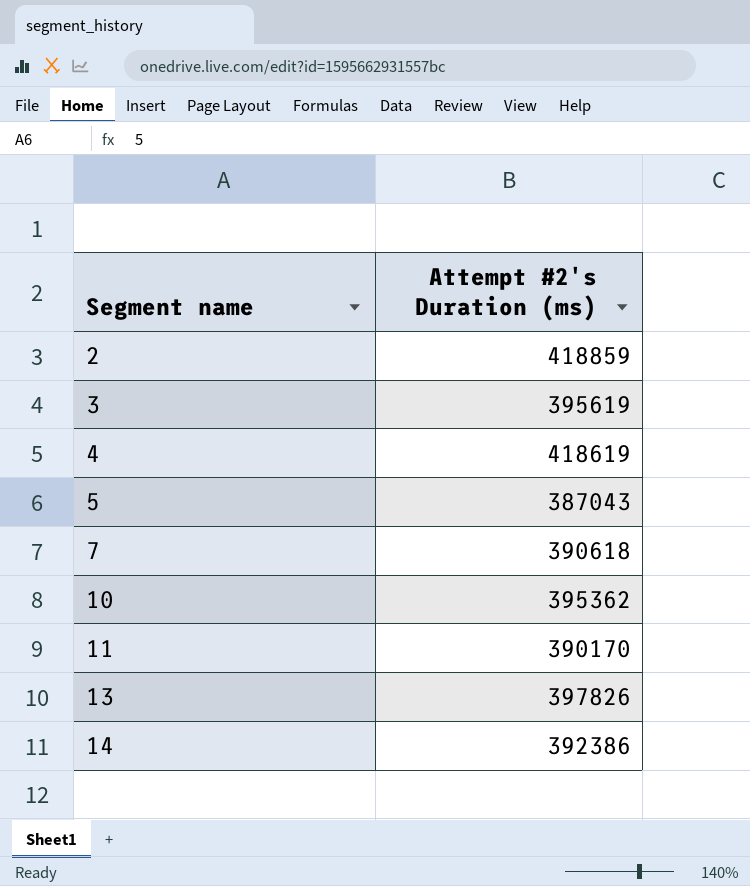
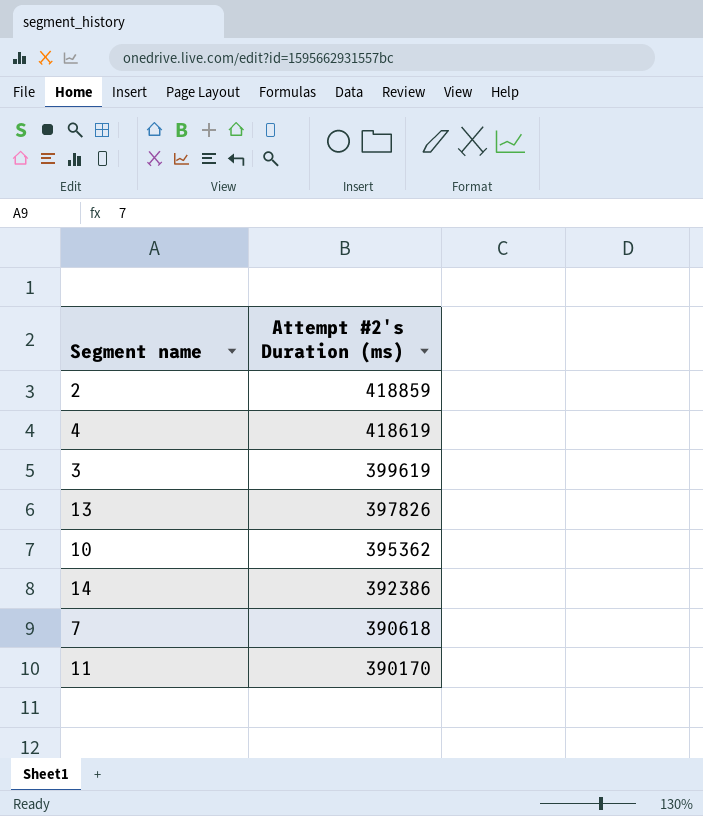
row order: Segment name ascending -> Attempt #2's Duration (ms) descending
row 5: 387043 -> none
3 | Attempt #2's Duration (ms): 395619 -> 399619

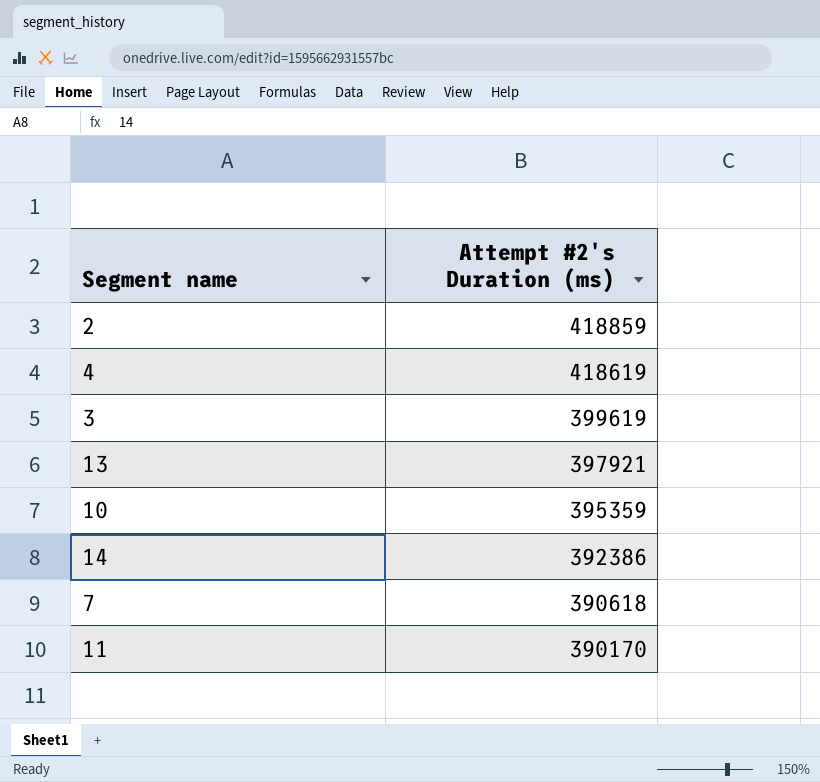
13 | Attempt #2's Duration (ms): 397826 -> 397921
10 | Attempt #2's Duration (ms): 395362 -> 395359

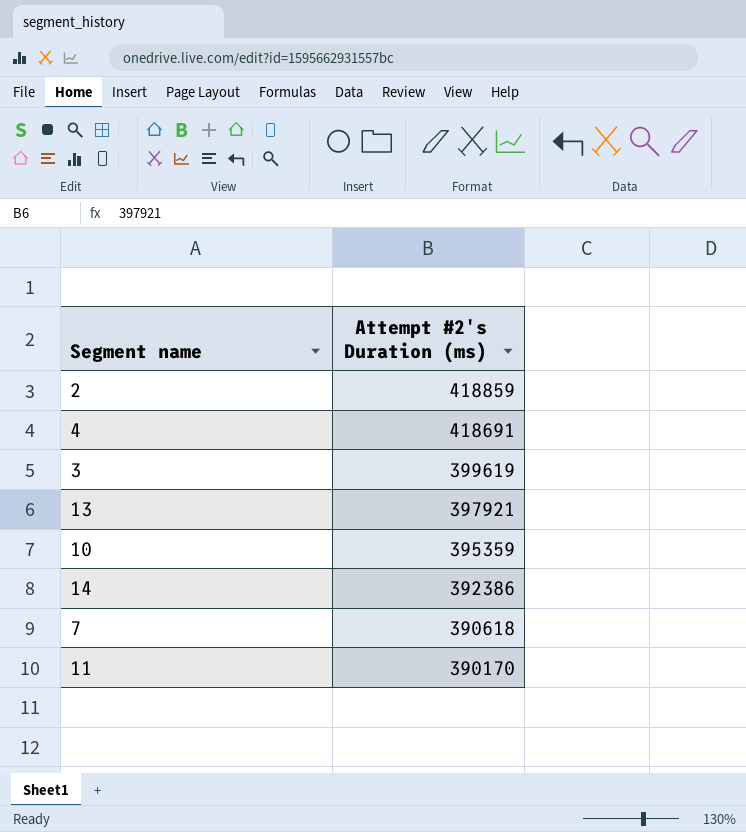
4 | Attempt #2's Duration (ms): 418619 -> 418691

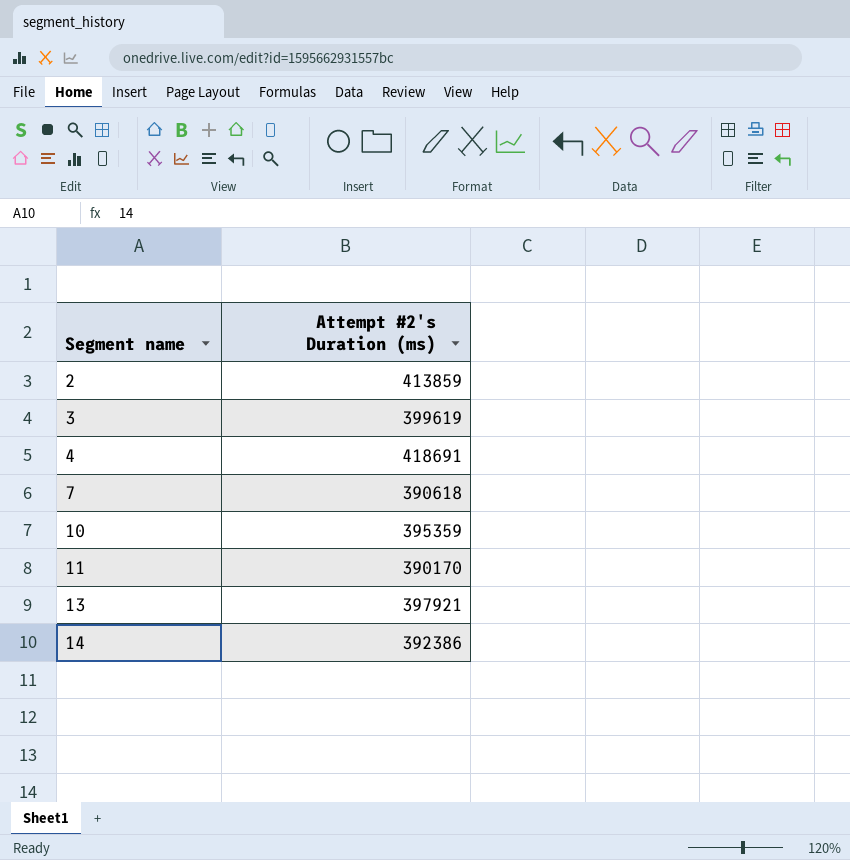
row order: Attempt #2's Duration (ms) descending -> Segment name ascending
2 | Attempt #2's Duration (ms): 418859 -> 413859

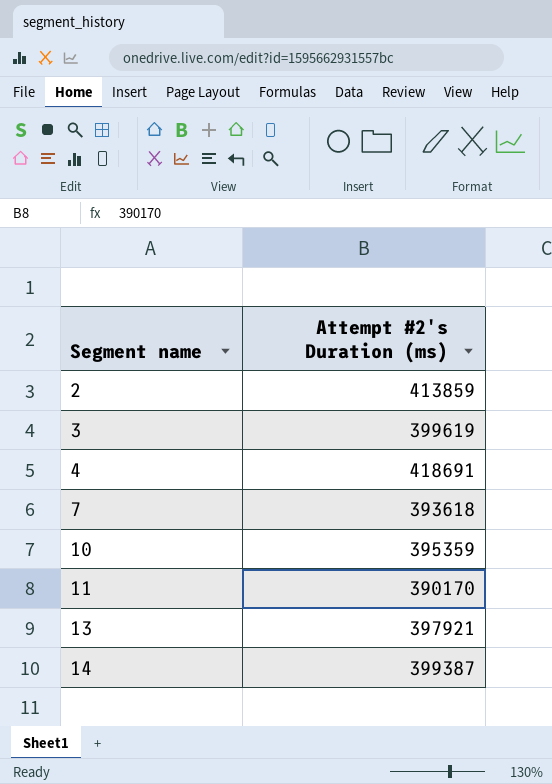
7 | Attempt #2's Duration (ms): 390618 -> 393618
14 | Attempt #2's Duration (ms): 392386 -> 399387

